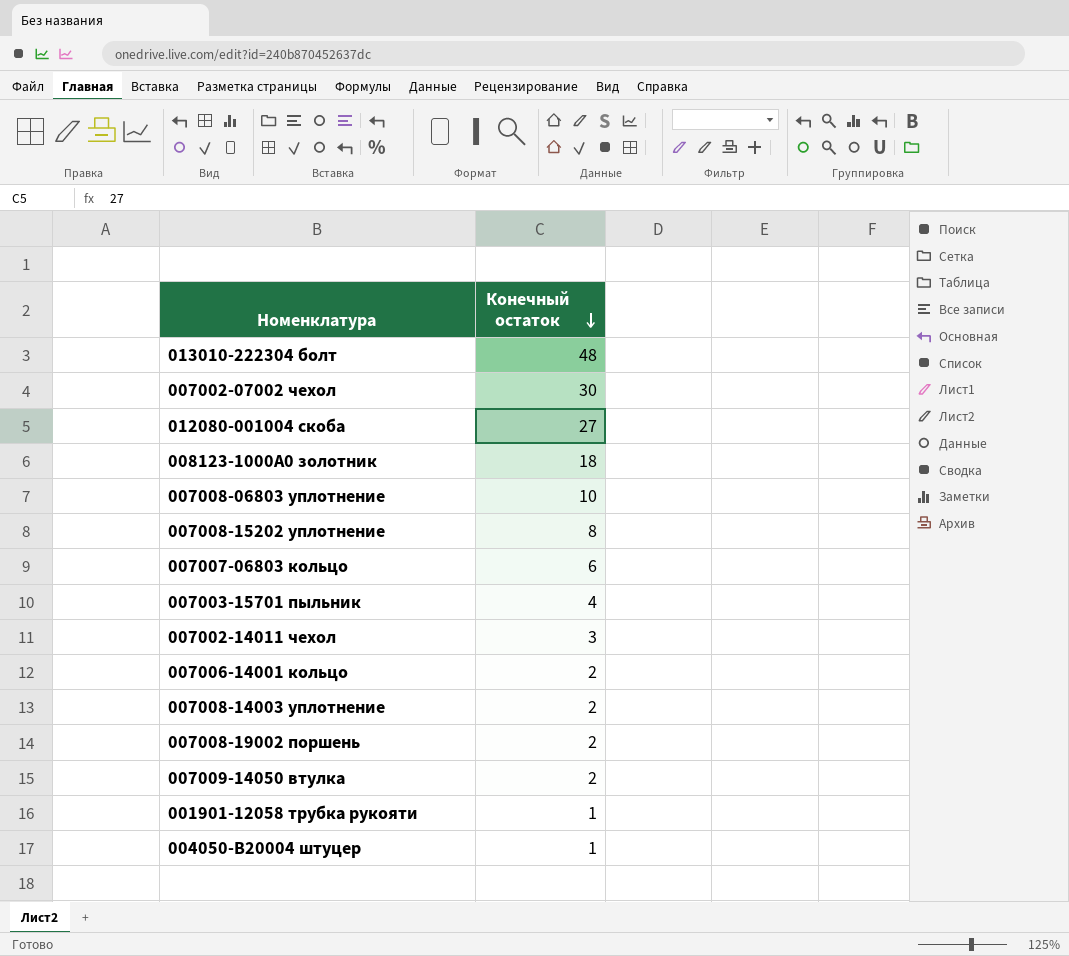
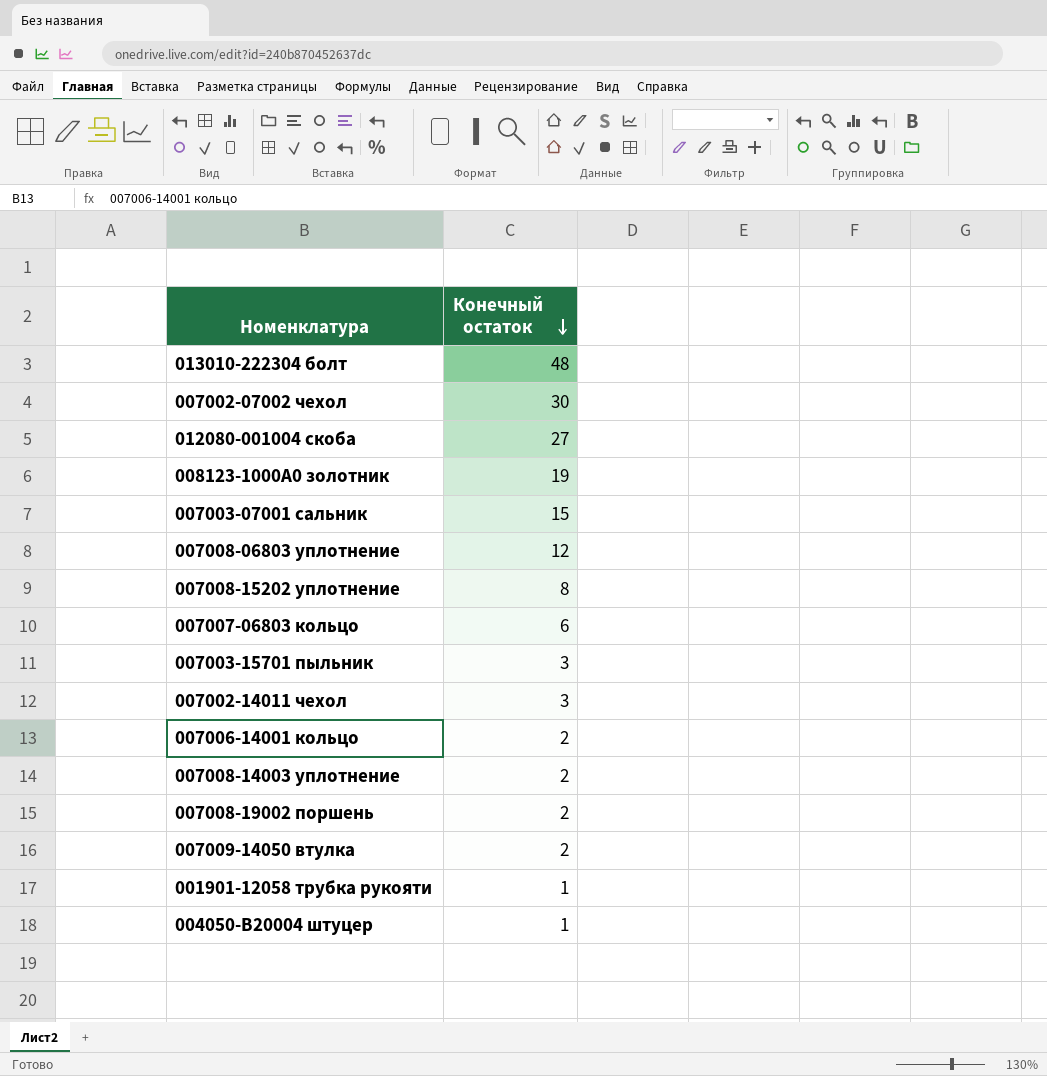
008123-1000A0 золотник | Конечный остаток: 18 -> 19
row 007003-07001 сальник: none -> 15
007008-06803 уплотнение | Конечный остаток: 10 -> 12
007003-15701 пыльник | Конечный остаток: 4 -> 3

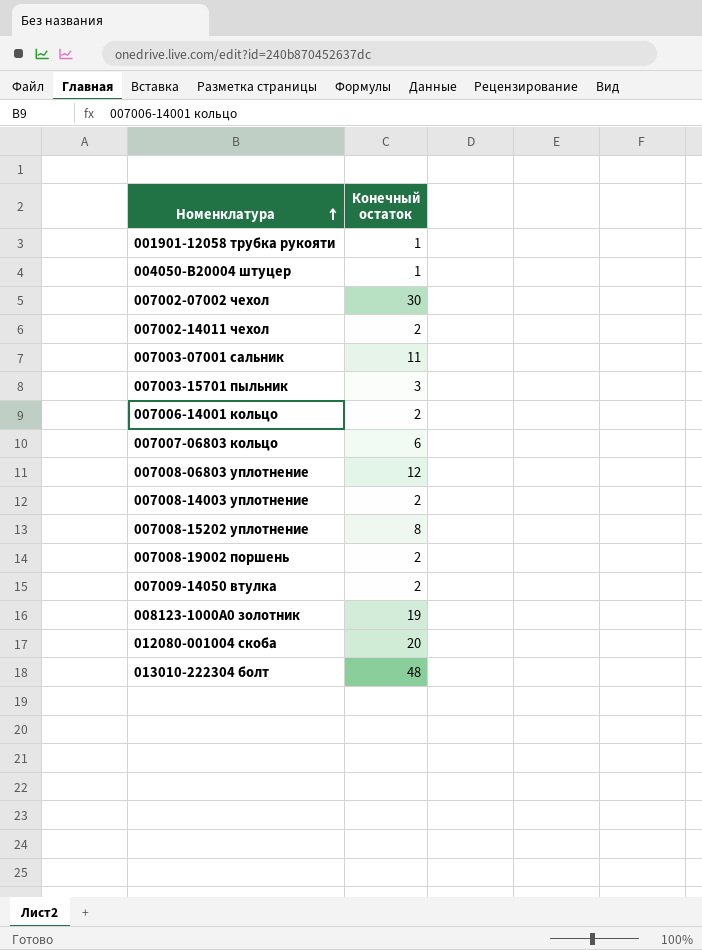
row order: Конечный остаток descending -> Номенклатура ascending
007002-14011 чехол | Конечный остаток: 3 -> 2
007003-07001 сальник | Конечный остаток: 15 -> 11
012080-001004 скоба | Конечный остаток: 27 -> 20

